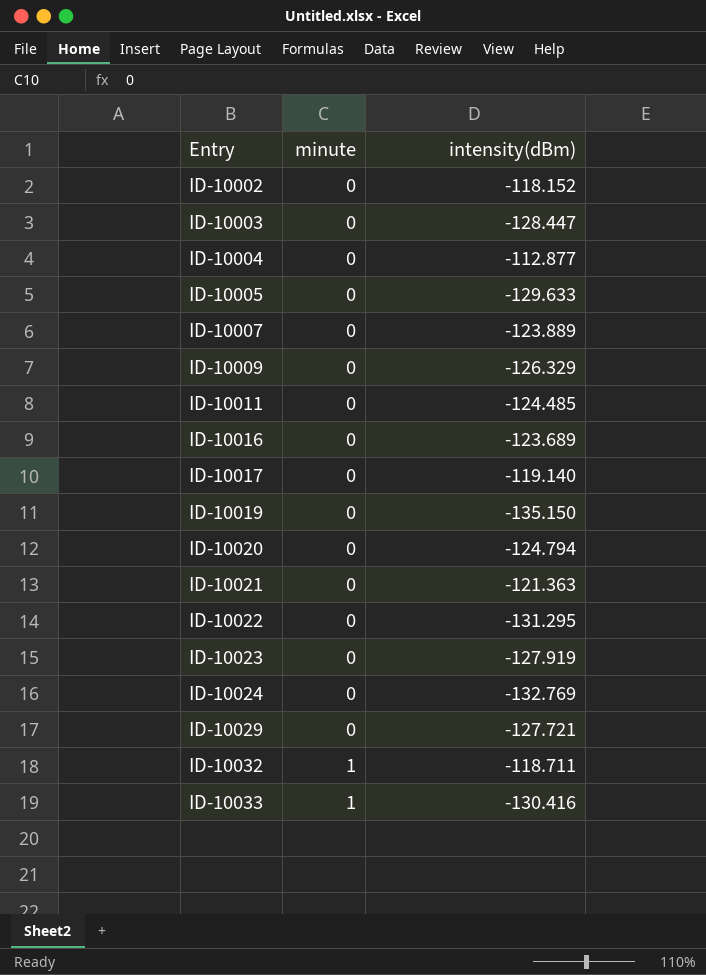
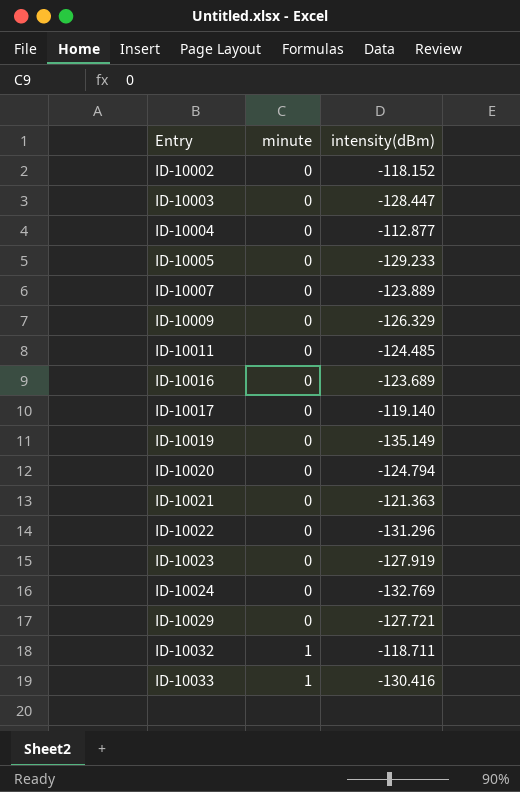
ID-10005 | intensity(dBm): -129.633 -> -129.233
ID-10019 | intensity(dBm): -135.150 -> -135.149
ID-10022 | intensity(dBm): -131.295 -> -131.296

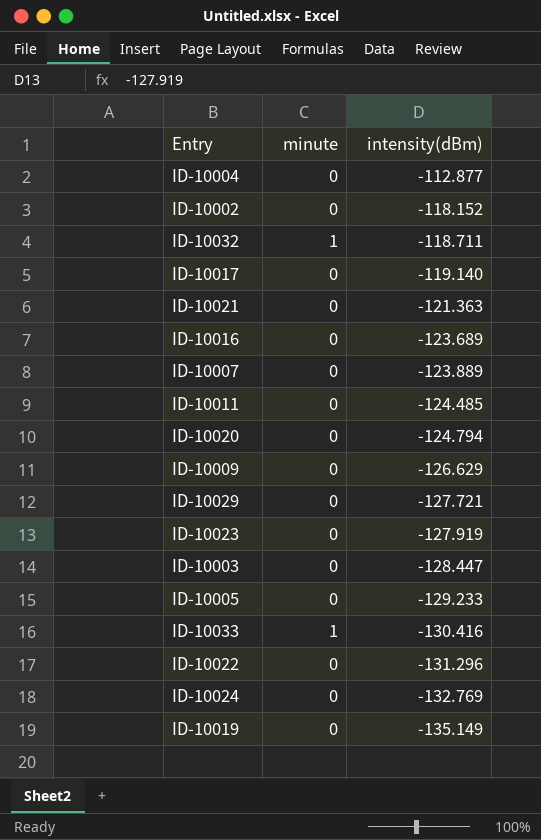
row order: Entry ascending -> intensity(dBm) descending
ID-10009 | intensity(dBm): -126.329 -> -126.629

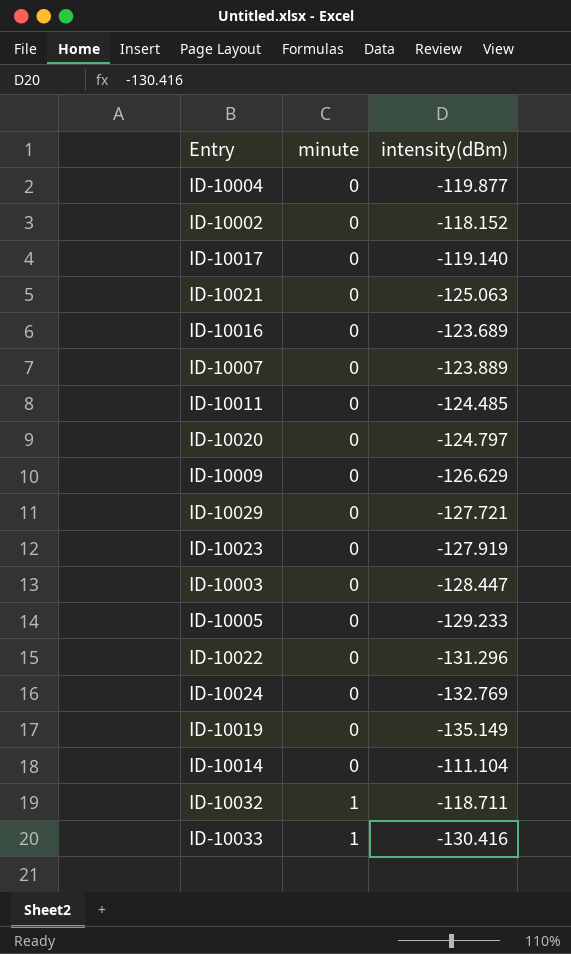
row order: intensity(dBm) descending -> minute ascending
ID-10004 | intensity(dBm): -112.877 -> -119.877
ID-10021 | intensity(dBm): -121.363 -> -125.063
ID-10020 | intensity(dBm): -124.794 -> -124.797
row ID-10014: none -> 0 | -111.104

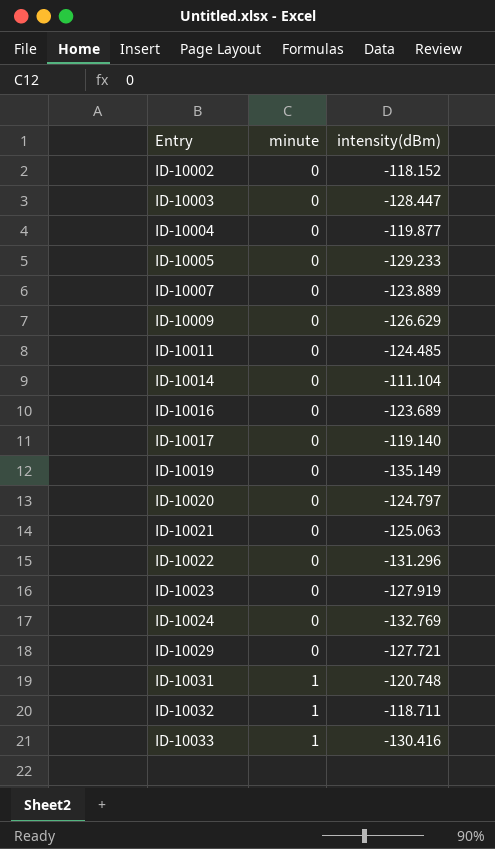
row order: minute ascending -> Entry ascending
row ID-10031: none -> 1 | -120.748

